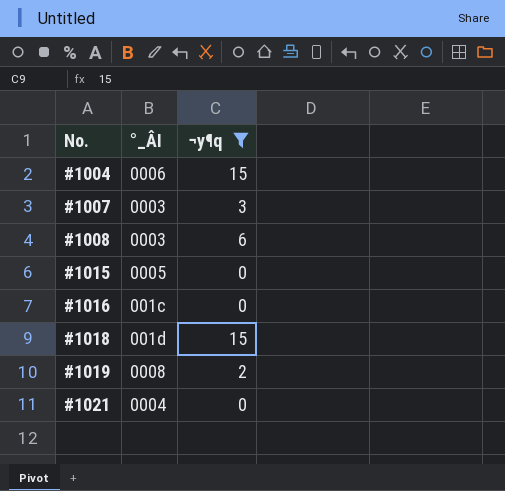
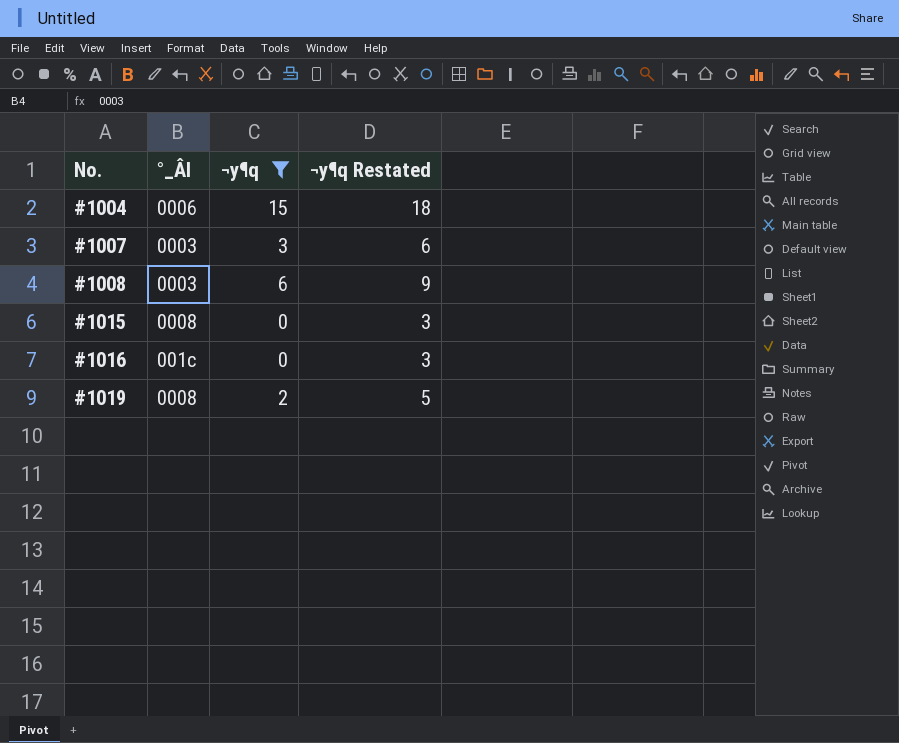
column ¬y¶q Restated | formula: none -> [¬y¶q] + 3
row #1018: 001d | 15 -> none
row #1021: 0004 | 0 -> none
#1015 | °_ÂI: 0005 -> 0008

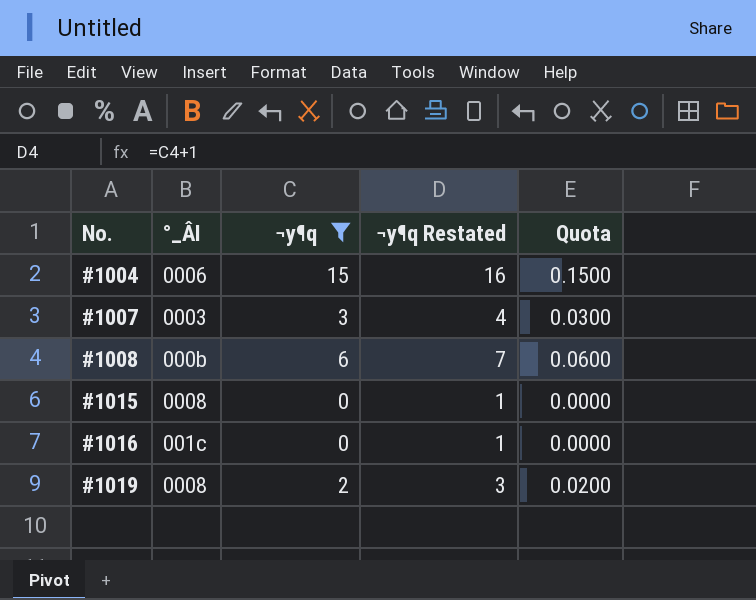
column ¬y¶q Restated | formula: [¬y¶q] + 3 -> [¬y¶q] + 1
column Quota | formula: none -> [¬y¶q] * 0.01
#1008 | °_ÂI: 0003 -> 000b

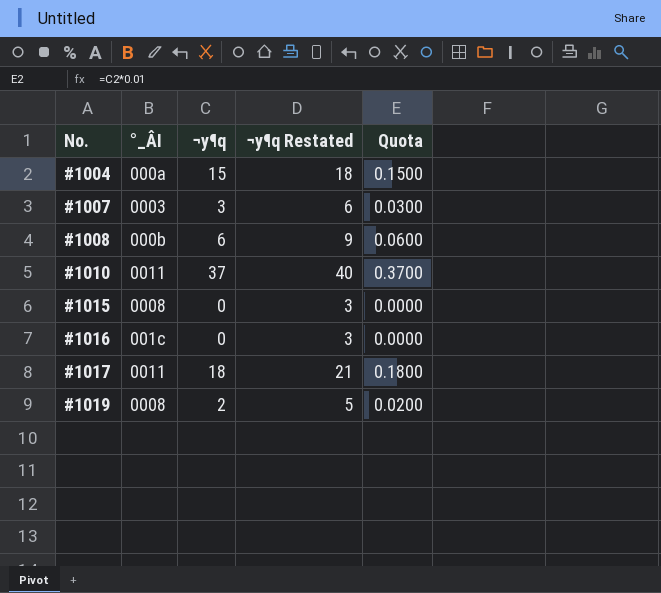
filter: ¬y¶q <= 15 -> none
column ¬y¶q Restated | formula: [¬y¶q] + 1 -> [¬y¶q] + 3
#1004 | °_ÂI: 0006 -> 000a

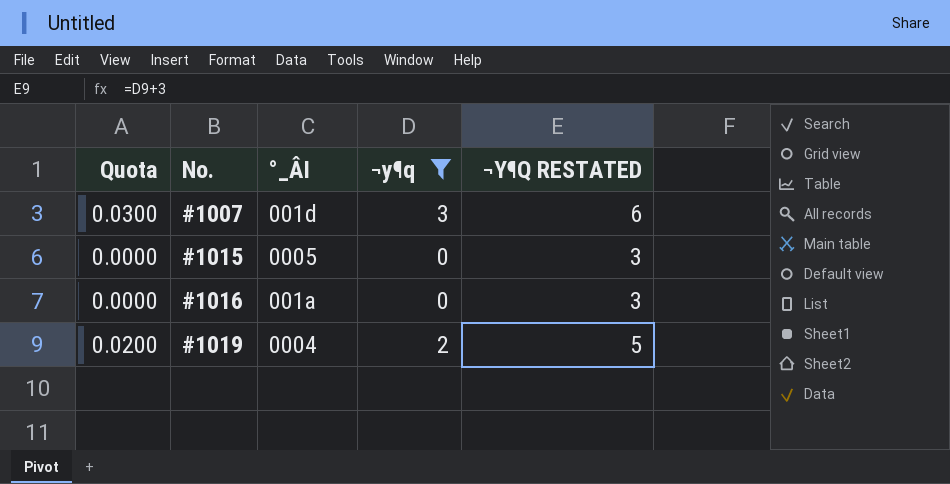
filter: none -> ¬y¶q <= 3
column Quota | position: 5 -> 1
column name: ¬y¶q Restated -> ¬Y¶Q RESTATED
#1007 | °_ÂI: 0003 -> 001d
#1015 | °_ÂI: 0008 -> 0005
#1016 | °_ÂI: 001c -> 001a
#1019 | °_ÂI: 0008 -> 0004

